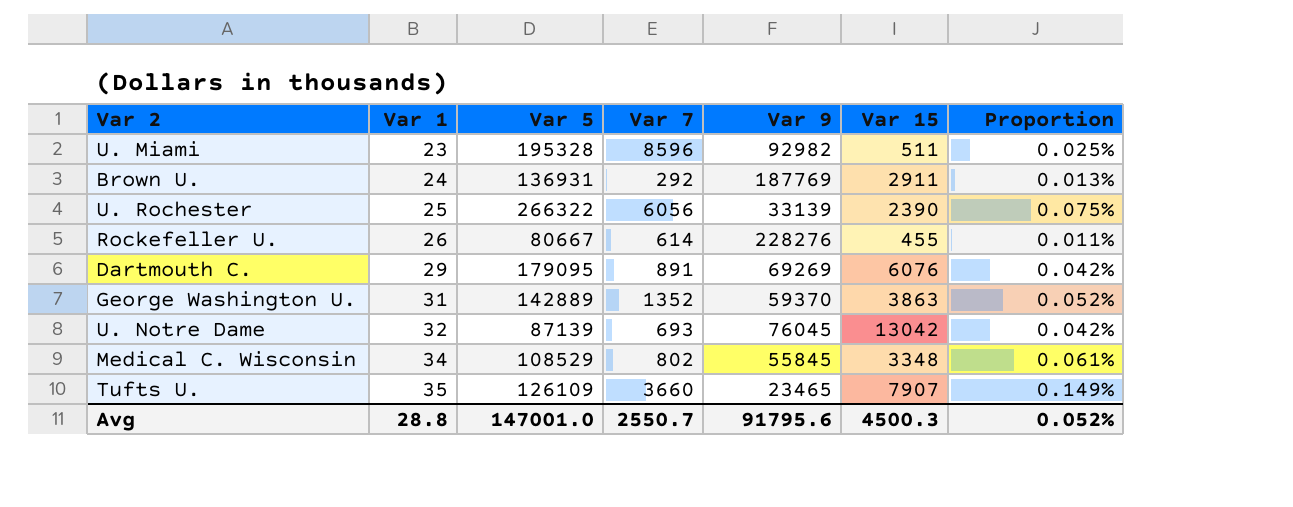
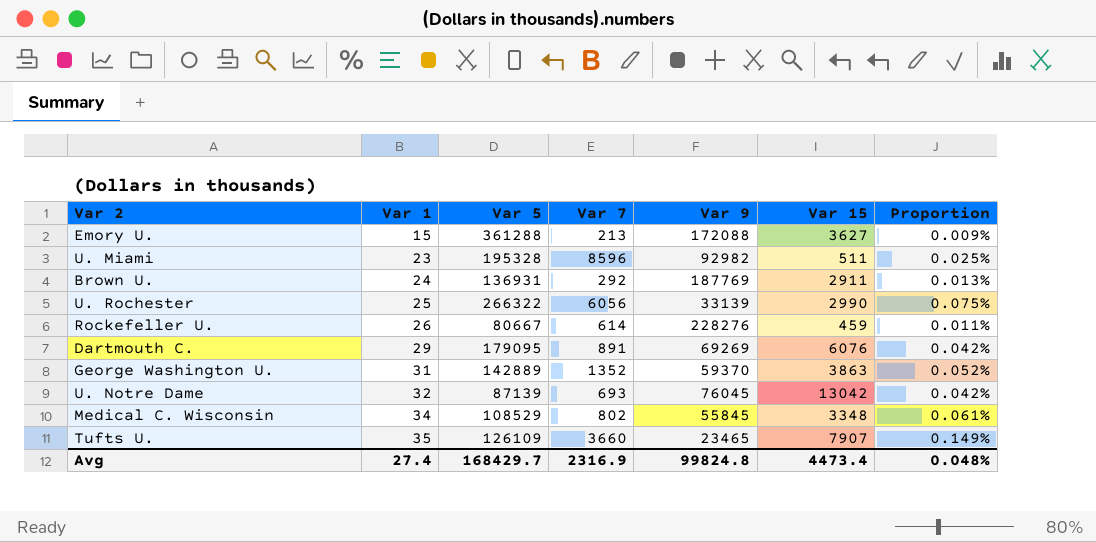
row Emory U.: none -> 15 | 361288 | 213 | 172088 | 3627 | 0.009%
U. Rochester | Var 15: 2390 -> 2990
Rockefeller U. | Var 15: 455 -> 459
Avg | Var 1: 28.8 -> 27.4
Avg | Var 5: 147001.0 -> 168429.7
Avg | Var 7: 2550.7 -> 2316.9
Avg | Var 9: 91795.6 -> 99824.8
Avg | Var 15: 4500.3 -> 4473.4
Avg | Proportion: 0.052% -> 0.048%

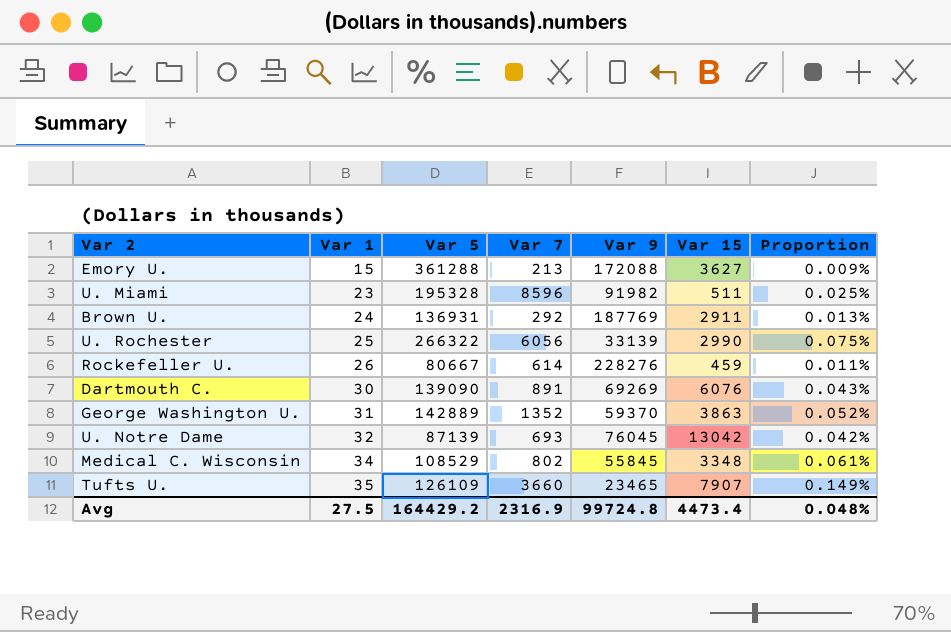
U. Miami | Var 9: 92982 -> 91982
Dartmouth C. | Var 1: 29 -> 30
Dartmouth C. | Var 5: 179095 -> 139090
Dartmouth C. | Proportion: 0.042% -> 0.043%
Avg | Var 1: 27.4 -> 27.5
Avg | Var 5: 168429.7 -> 164429.2
Avg | Var 9: 99824.8 -> 99724.8

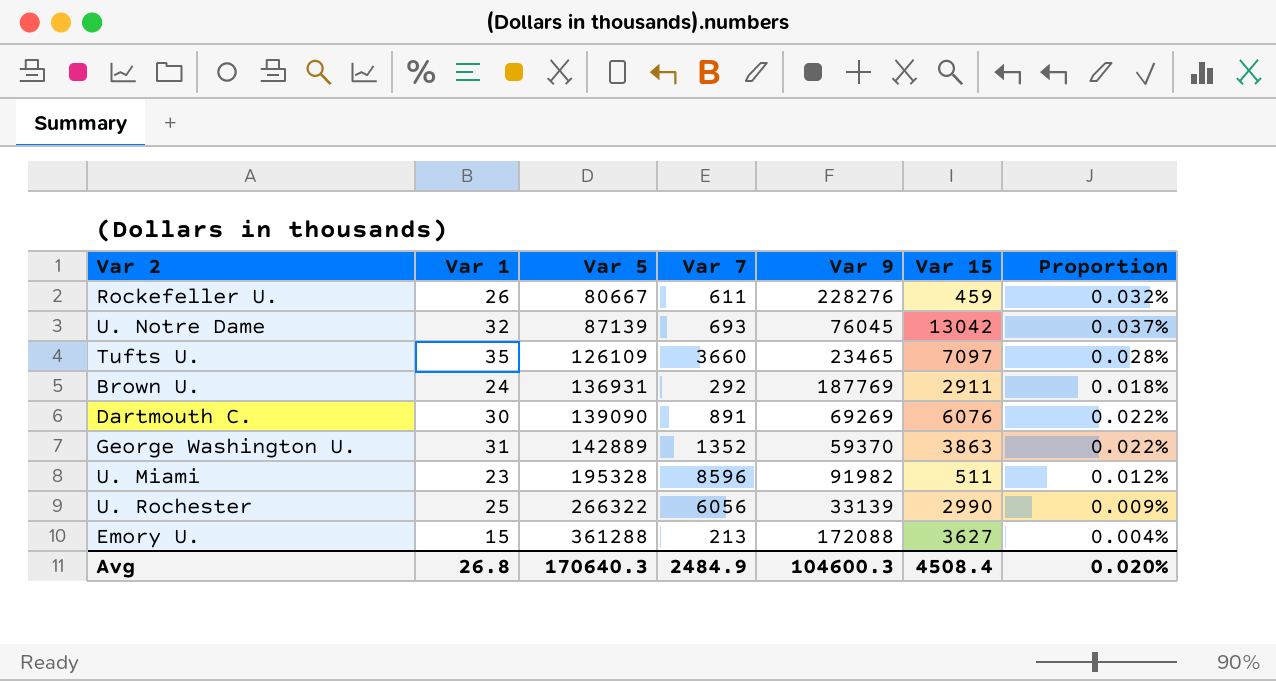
row order: Var 1 ascending -> Var 5 ascending
column Proportion | formula: [Var 1] / [Var 9] -> [Var 1] / [Var 5]
row Medical C. Wisconsin: 34 | 108529 | 802 | 55845 | 3348 | 0.061% -> none
Rockefeller U. | Var 7: 614 -> 611
Tufts U. | Var 15: 7907 -> 7097
Avg | Var 1: 27.5 -> 26.8
Avg | Var 5: 164429.2 -> 170640.3
Avg | Var 7: 2316.9 -> 2484.9
Avg | Var 9: 99724.8 -> 104600.3
Avg | Var 15: 4473.4 -> 4508.4
Avg | Proportion: 0.048% -> 0.020%

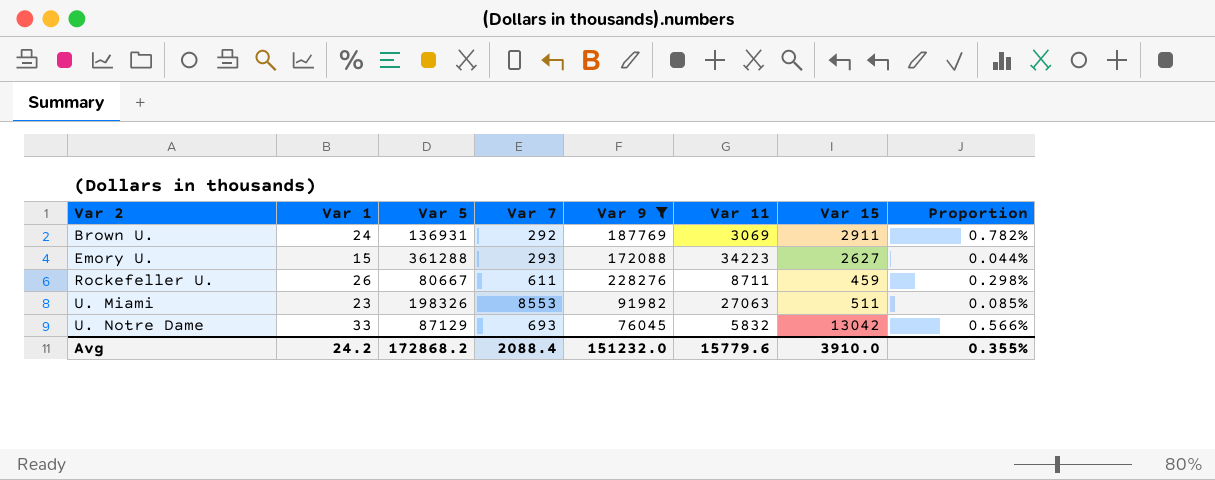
filter: none -> Var 9 >= 76045
row order: Var 5 ascending -> Var 2 ascending
column Var 11 | position: none -> 6
column Proportion | formula: [Var 1] / [Var 5] -> [Var 1] / [Var 11]
Emory U. | Var 7: 213 -> 293
Emory U. | Var 15: 3627 -> 2627
U. Miami | Var 5: 195328 -> 198326
U. Miami | Var 7: 8596 -> 8553
U. Notre Dame | Var 1: 32 -> 33
U. Notre Dame | Var 5: 87139 -> 87129
Avg | Var 1: 26.8 -> 24.2
Avg | Var 5: 170640.3 -> 172868.2
Avg | Var 7: 2484.9 -> 2088.4
Avg | Var 9: 104600.3 -> 151232.0
Avg | Var 15: 4508.4 -> 3910.0
Avg | Proportion: 0.020% -> 0.355%

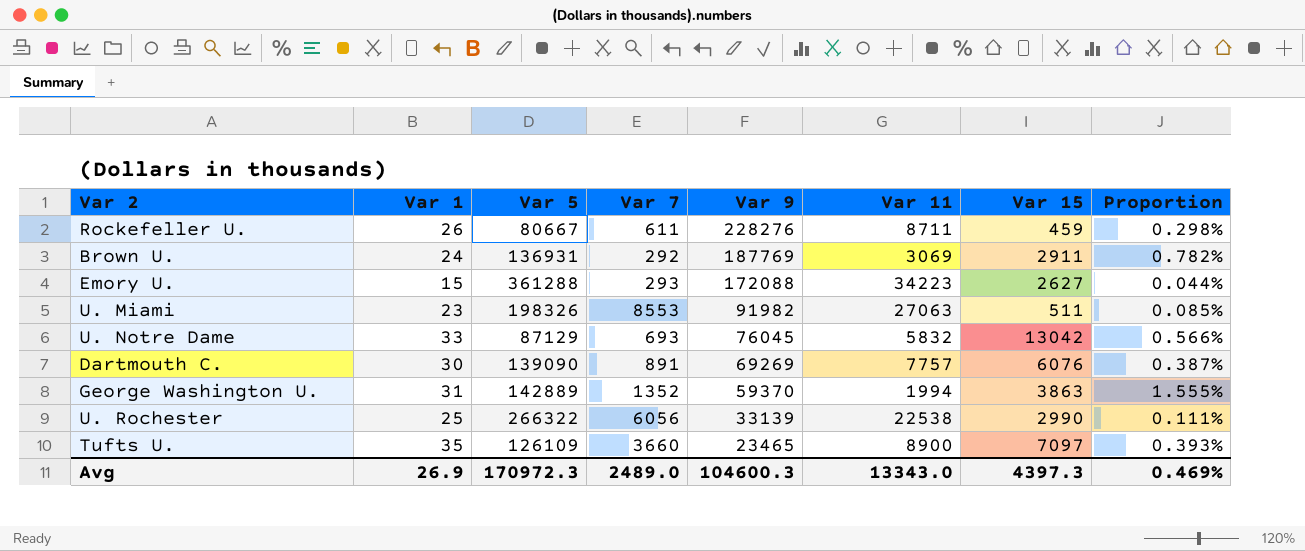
filter: Var 9 >= 76045 -> none
row order: Var 2 ascending -> Var 9 descending
Avg | Var 1: 24.2 -> 26.9
Avg | Var 5: 172868.2 -> 170972.3
Avg | Var 7: 2088.4 -> 2489.0
Avg | Var 9: 151232.0 -> 104600.3
Avg | Var 11: 15779.6 -> 13343.0
Avg | Var 15: 3910.0 -> 4397.3
Avg | Proportion: 0.355% -> 0.469%

